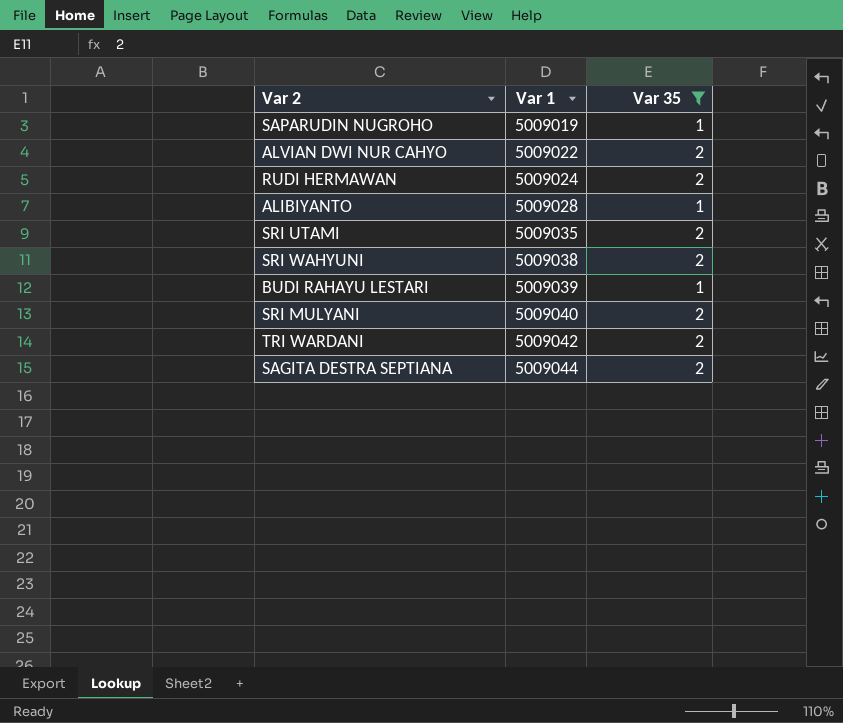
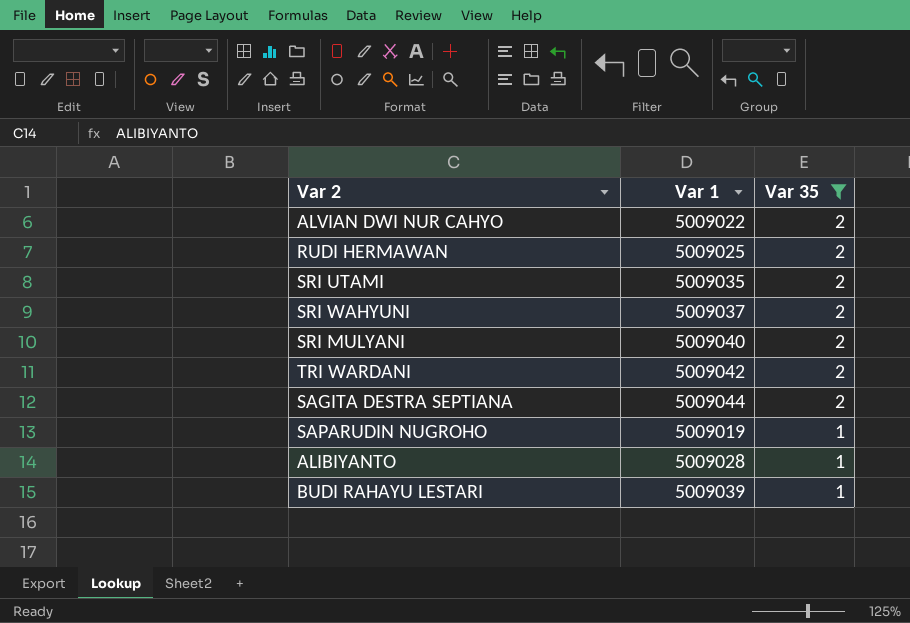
row order: Var 1 ascending -> Var 35 descending
RUDI HERMAWAN | Var 1: 5009024 -> 5009025
SRI WAHYUNI | Var 1: 5009038 -> 5009037

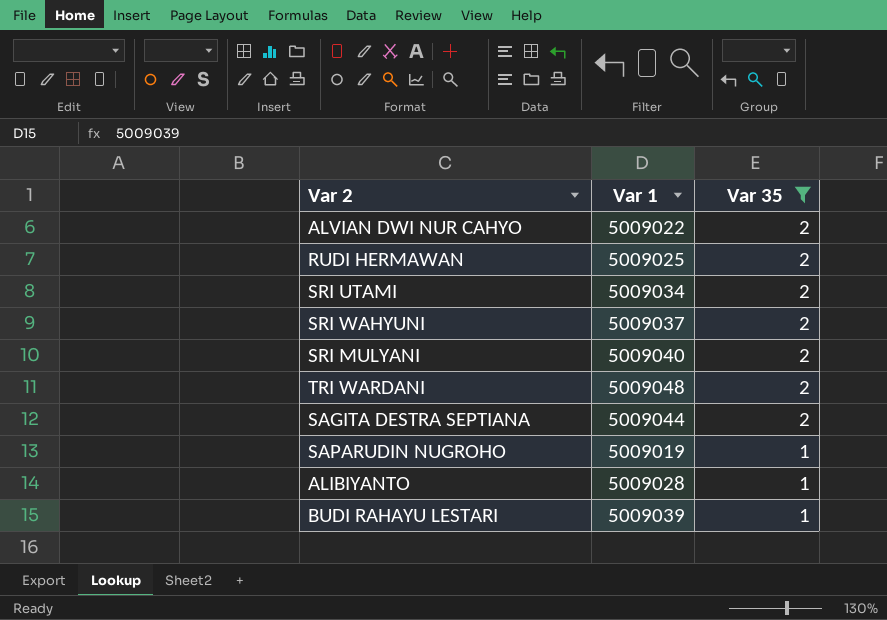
SRI UTAMI | Var 1: 5009035 -> 5009034
TRI WARDANI | Var 1: 5009042 -> 5009048

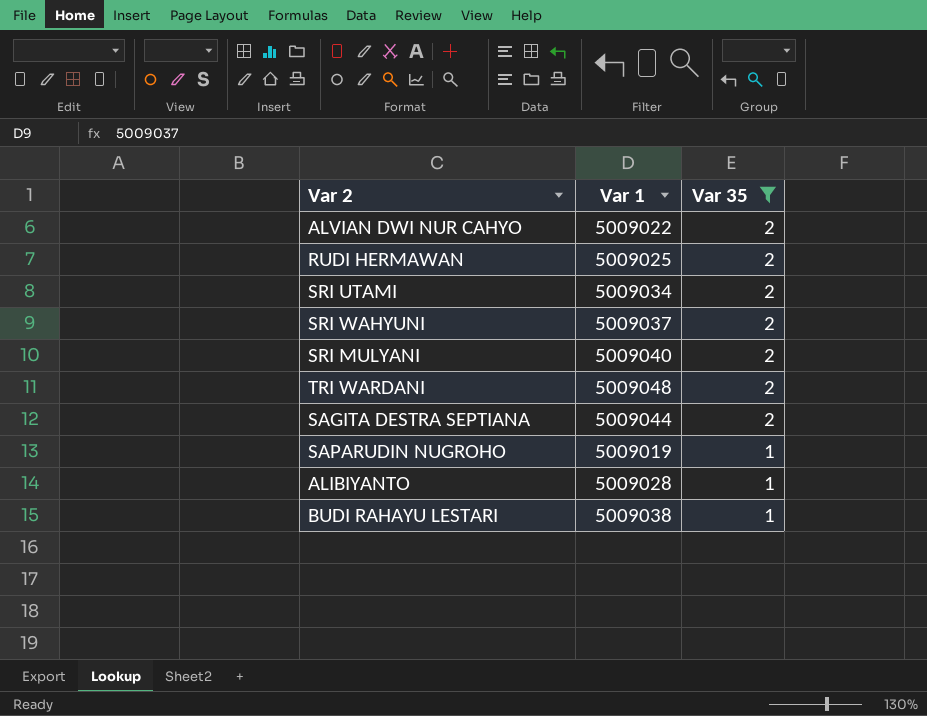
BUDI RAHAYU LESTARI | Var 1: 5009039 -> 5009038

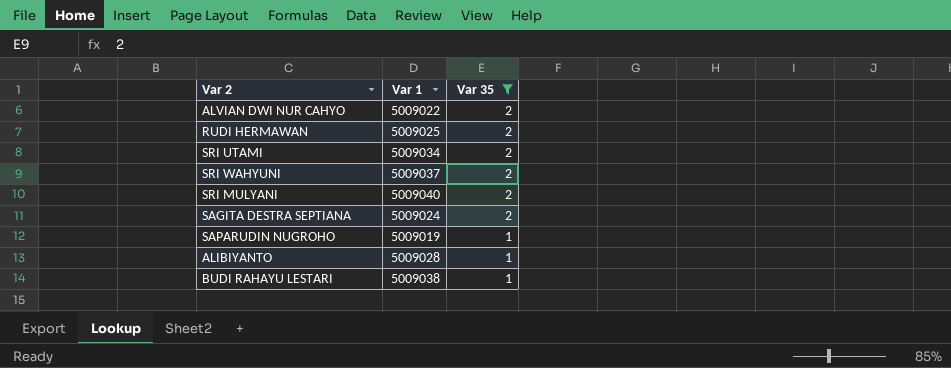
row TRI WARDANI: 5009048 | 2 -> none
SAGITA DESTRA SEPTIANA | Var 1: 5009044 -> 5009024

